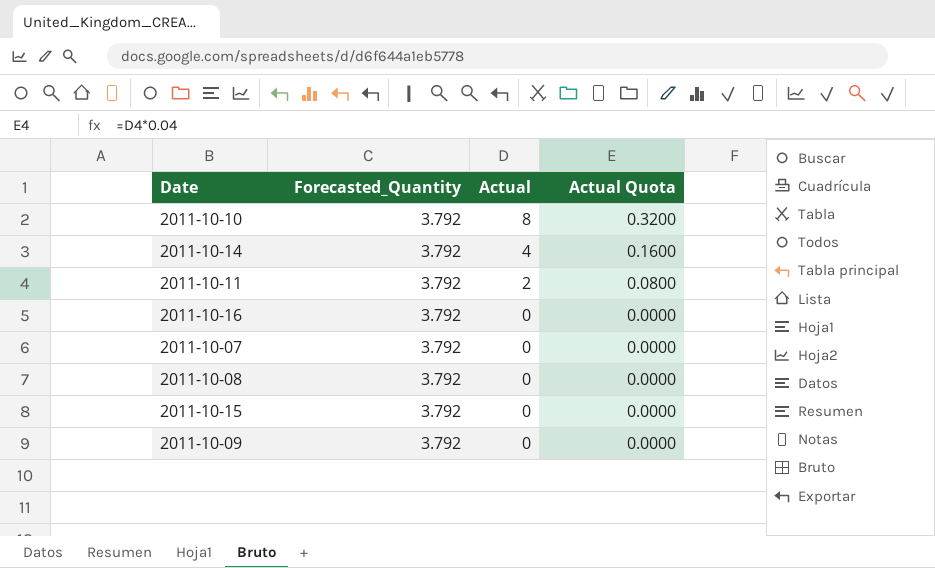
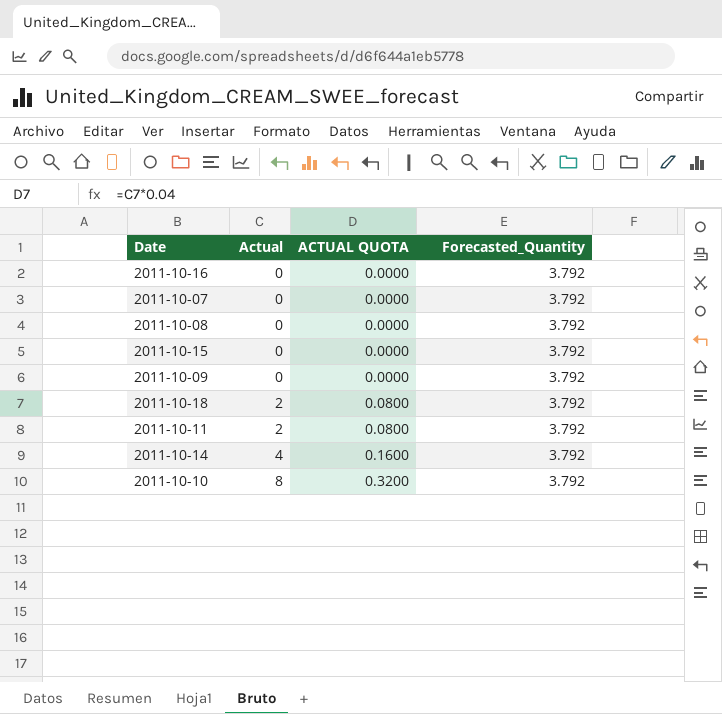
row order: Actual descending -> Actual ascending
column name: Actual Quota -> ACTUAL QUOTA
column Forecasted_Quantity | position: 2 -> 4
row 2011-10-18: none -> 2 | 0.0800 | 3.792

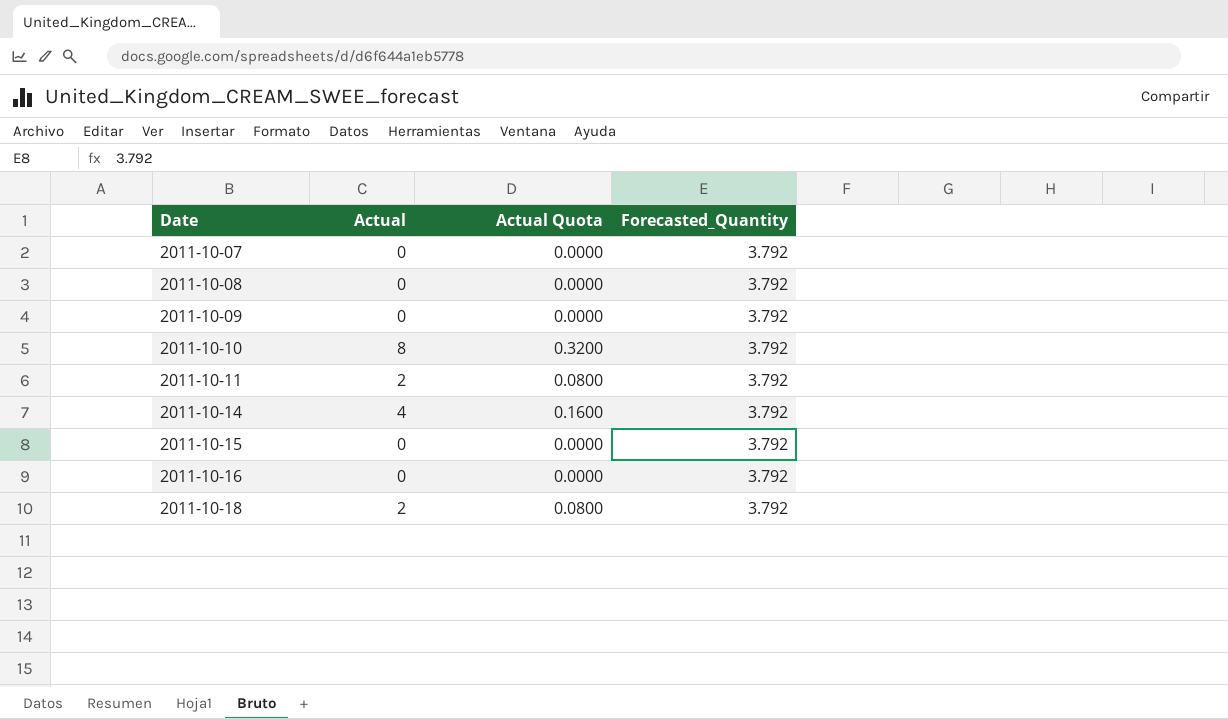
row order: Actual ascending -> Date ascending
column name: ACTUAL QUOTA -> Actual Quota

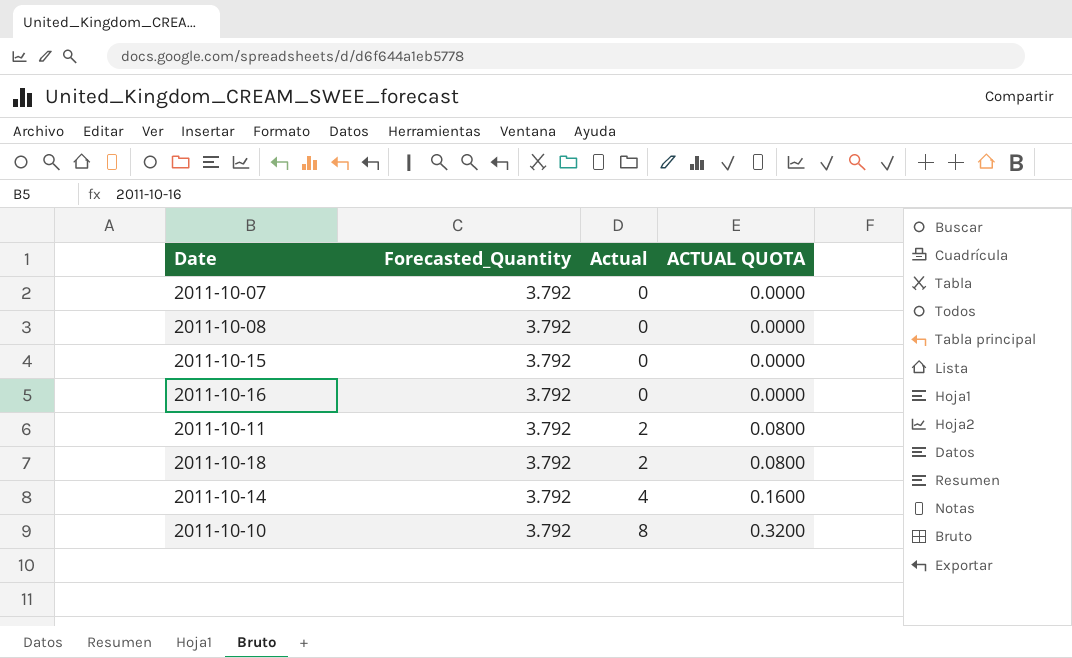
row order: Date ascending -> Actual ascending
column Forecasted_Quantity | position: 4 -> 2
column name: Actual Quota -> ACTUAL QUOTA
row 2011-10-09: 0 | 0.0000 | 3.792 -> none

